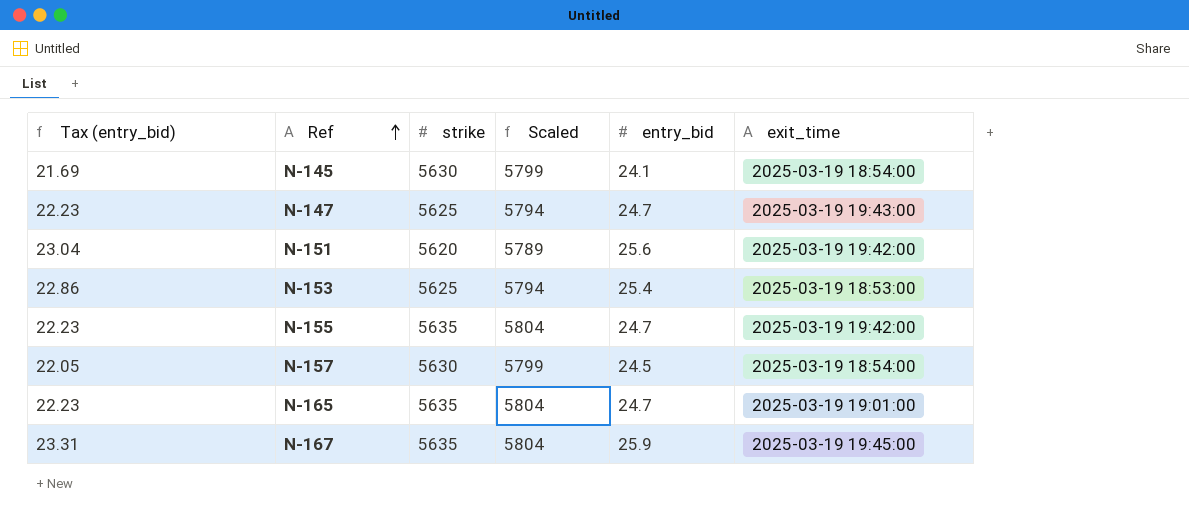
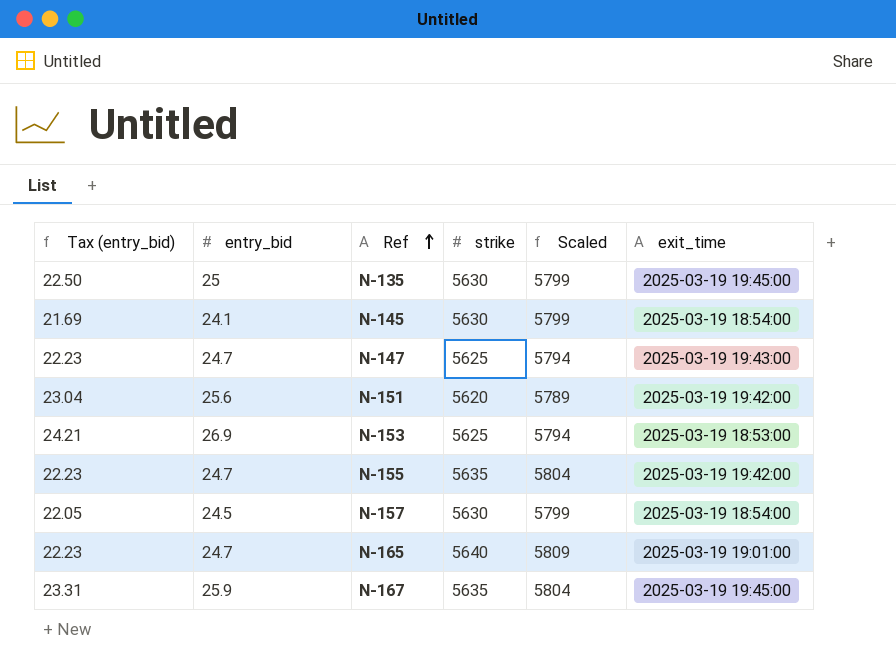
column entry_bid | position: 5 -> 2
row N-135: none -> 22.50 | 25 | 5630 | 5799 | 2025-03-19 19:45:00
N-153 | Tax (entry_bid): 22.86 -> 24.21
N-153 | entry_bid: 25.4 -> 26.9
N-165 | strike: 5635 -> 5640
N-165 | Scaled: 5804 -> 5809

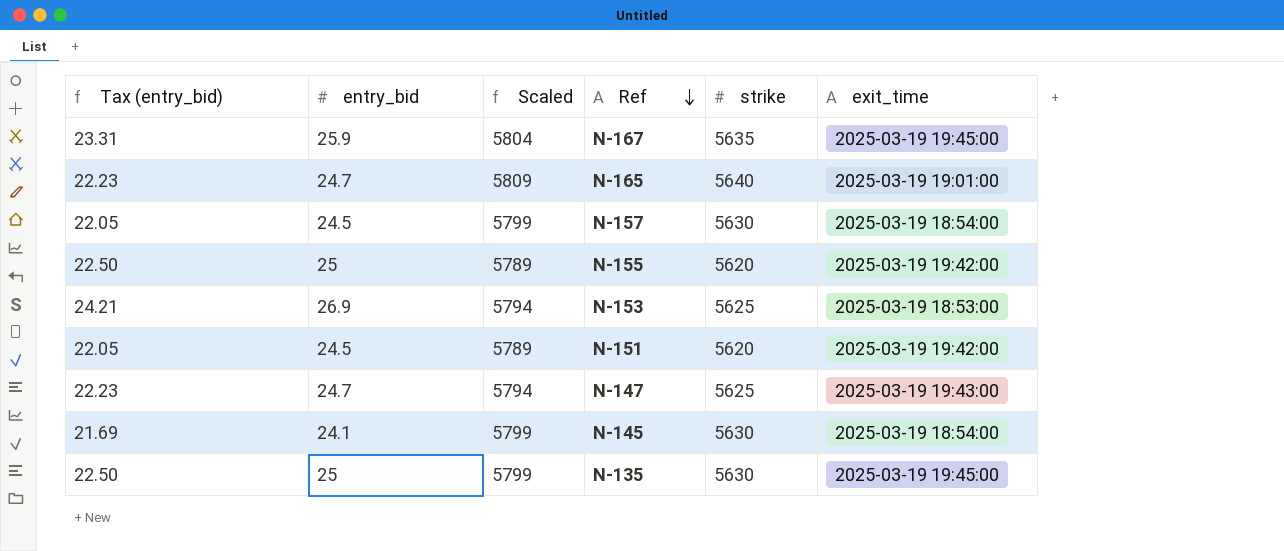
row order: Ref ascending -> Ref descending
column Scaled | position: 5 -> 3
N-155 | Tax (entry_bid): 22.23 -> 22.50
N-155 | entry_bid: 24.7 -> 25
N-155 | Scaled: 5804 -> 5789
N-155 | strike: 5635 -> 5620
N-151 | Tax (entry_bid): 23.04 -> 22.05
N-151 | entry_bid: 25.6 -> 24.5

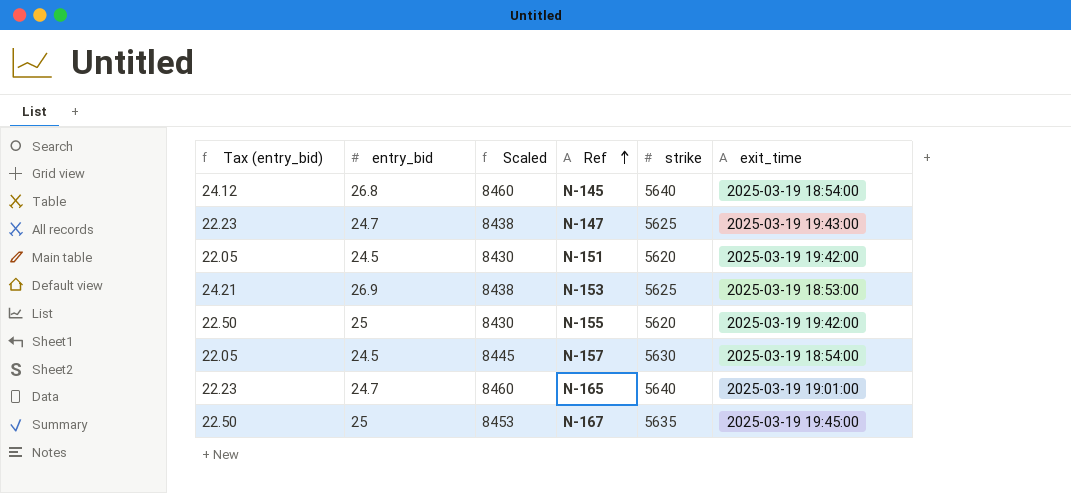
row order: Ref descending -> Ref ascending
column Scaled | formula: [strike] * 1.03 -> [strike] * 1.5
row N-135: 22.50 | 25 | 5799 | 5630 | 2025-03-19 19:45:00 -> none
N-145 | Tax (entry_bid): 21.69 -> 24.12
N-145 | entry_bid: 24.1 -> 26.8
N-145 | strike: 5630 -> 5640
N-167 | Tax (entry_bid): 23.31 -> 22.50
N-167 | entry_bid: 25.9 -> 25

